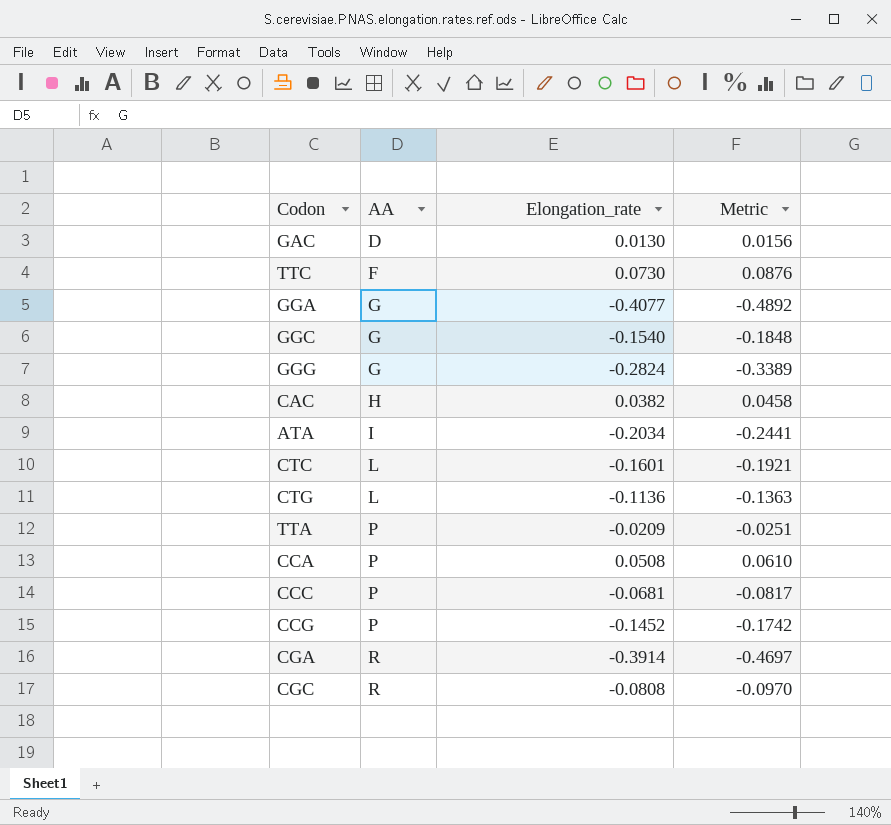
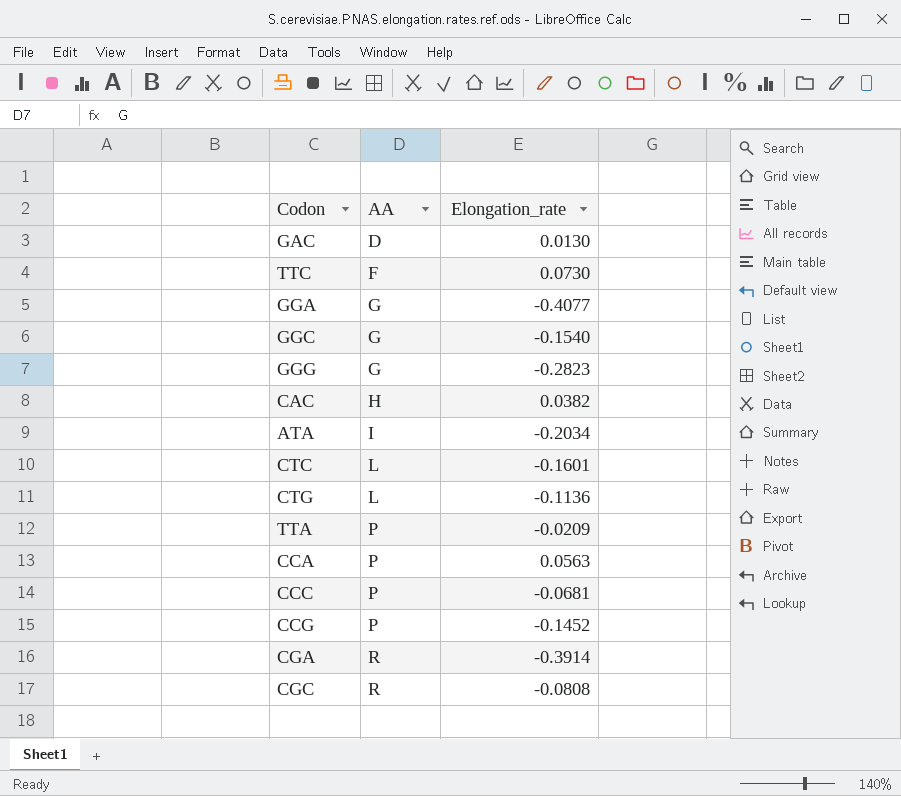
column Metric | formula: [Elongation_rate] * 1.2 -> none
GGG | Elongation_rate: -0.2824 -> -0.2823
CCA | Elongation_rate: 0.0508 -> 0.0563

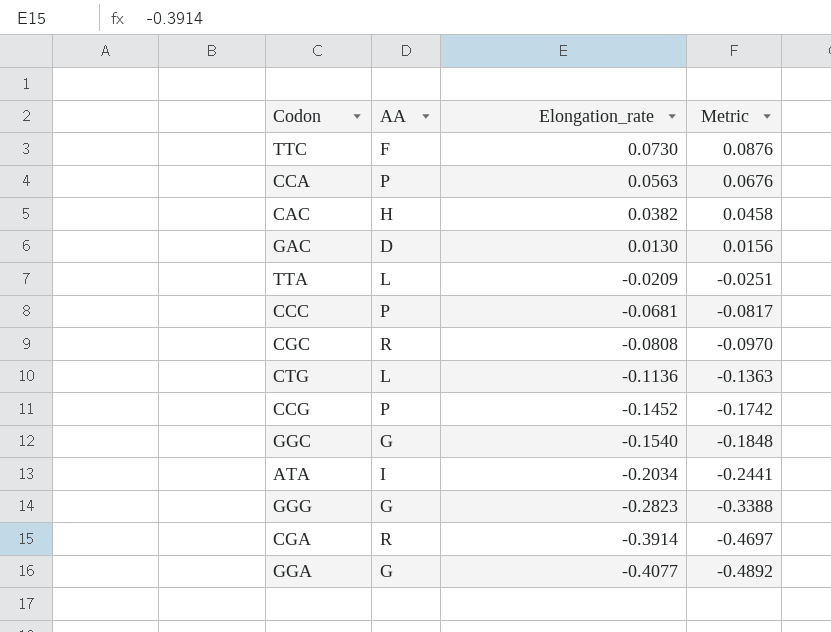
row order: AA ascending -> Elongation_rate descending
column Metric | formula: none -> [Elongation_rate] * 1.2
row CTC: L | -0.1601 -> none
TTA | AA: P -> L

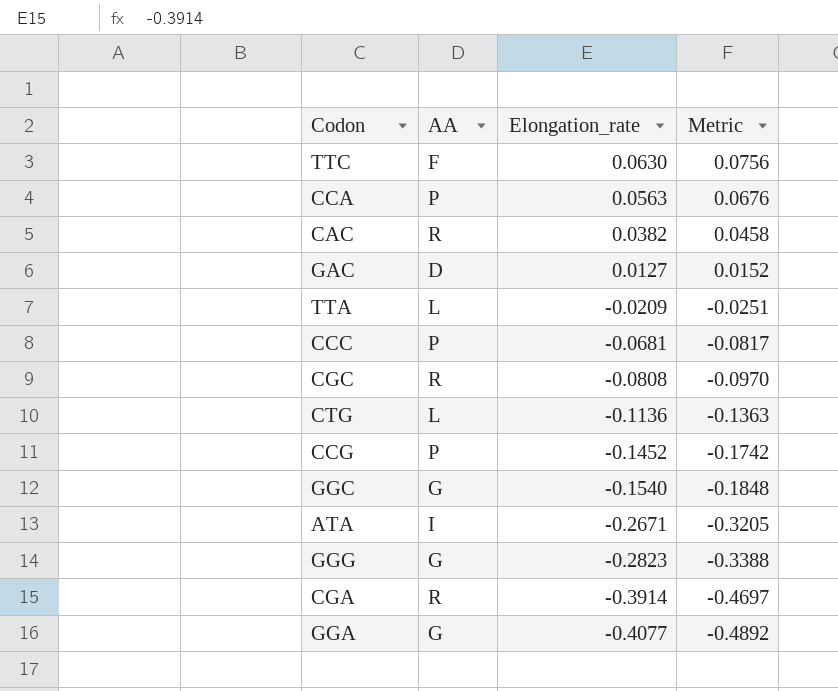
TTC | Elongation_rate: 0.0730 -> 0.0630
TTC | Metric: 0.0876 -> 0.0756
CAC | AA: H -> R
GAC | Elongation_rate: 0.0130 -> 0.0127
GAC | Metric: 0.0156 -> 0.0152
ATA | Elongation_rate: -0.2034 -> -0.2671
ATA | Metric: -0.2441 -> -0.3205

